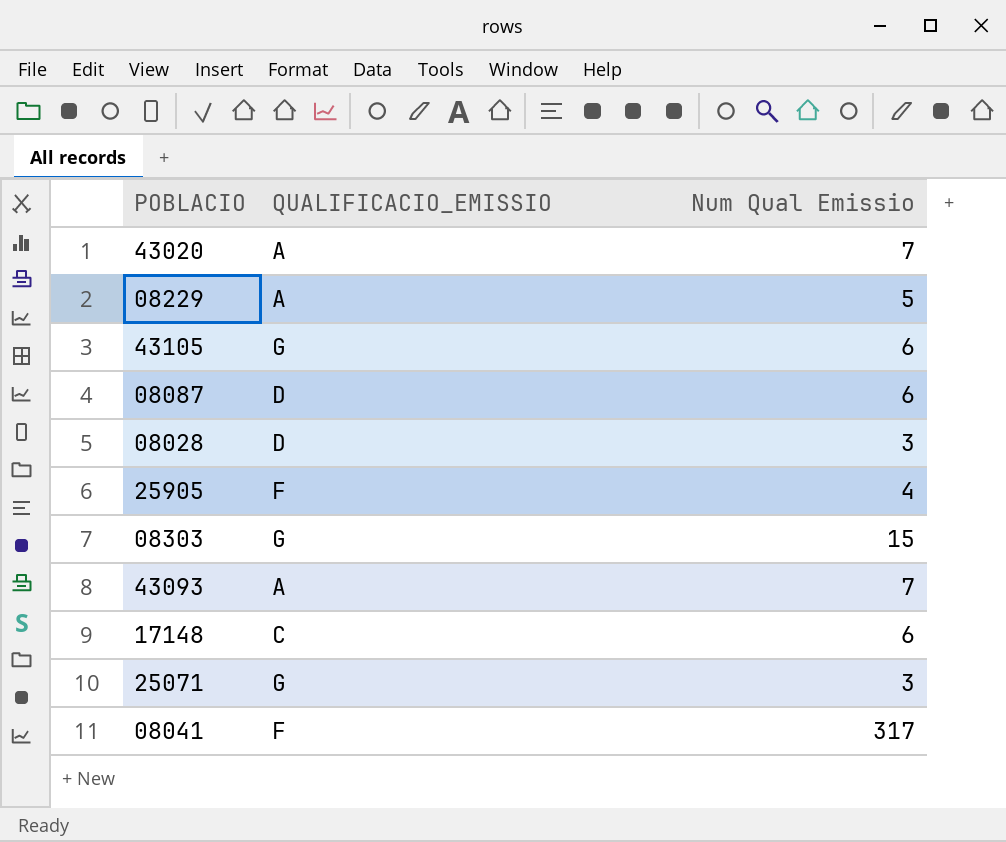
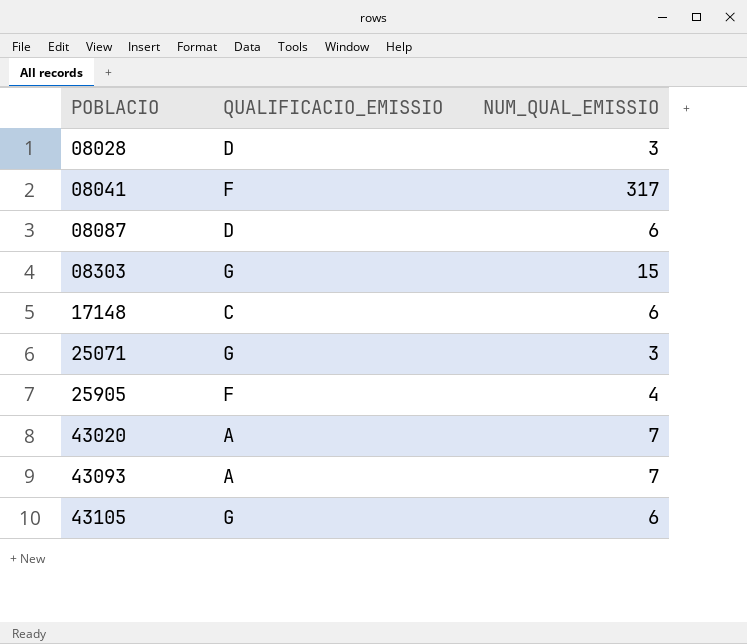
row order: none -> POBLACIO ascending
column name: Num Qual Emissio -> NUM_QUAL_EMISSIO
row 08229: A | 5 -> none

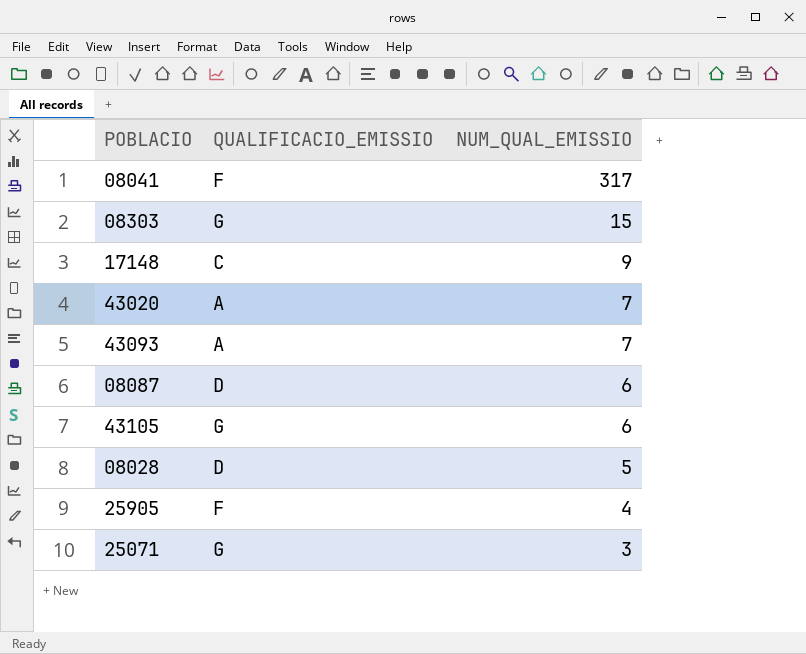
row order: POBLACIO ascending -> NUM_QUAL_EMISSIO descending
17148 | NUM_QUAL_EMISSIO: 6 -> 9
08028 | NUM_QUAL_EMISSIO: 3 -> 5

